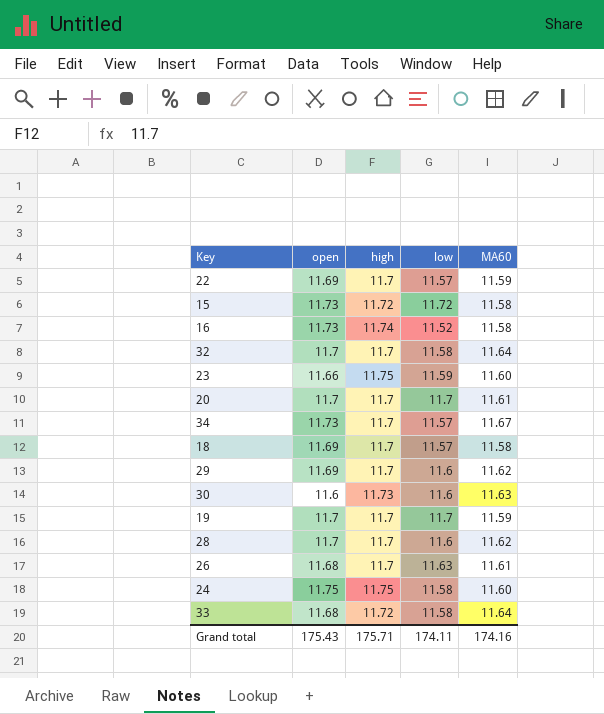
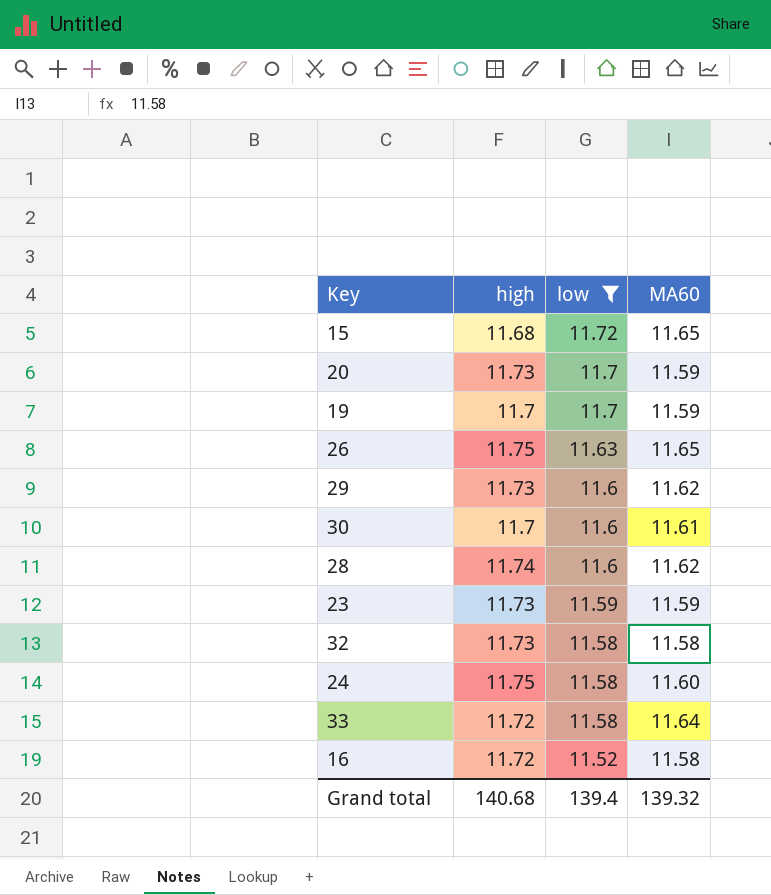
filter: none -> low != 11.57
row order: none -> low descending
column open | position: 2 -> none
15 | high: 11.72 -> 11.68
15 | MA60: 11.58 -> 11.65
20 | high: 11.7 -> 11.73
20 | MA60: 11.61 -> 11.59
26 | high: 11.7 -> 11.75
26 | MA60: 11.61 -> 11.65
29 | high: 11.7 -> 11.73
30 | high: 11.73 -> 11.7
30 | MA60: 11.63 -> 11.61
28 | high: 11.7 -> 11.74
23 | high: 11.75 -> 11.73
23 | MA60: 11.60 -> 11.59
32 | high: 11.7 -> 11.73
32 | MA60: 11.64 -> 11.58
16 | high: 11.74 -> 11.72
Grand total | high: 175.71 -> 140.68
Grand total | low: 174.11 -> 139.4
Grand total | MA60: 174.16 -> 139.32

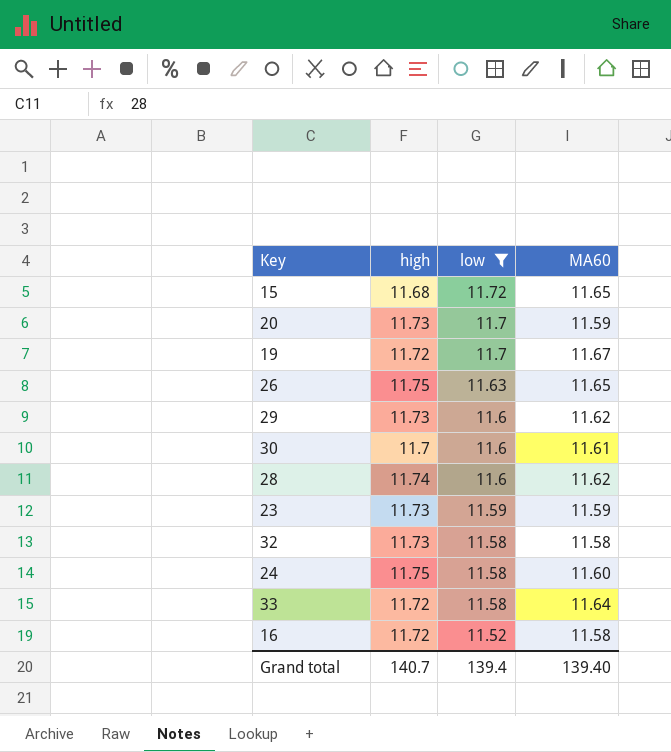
19 | high: 11.7 -> 11.72
19 | MA60: 11.59 -> 11.67
Grand total | high: 140.68 -> 140.7
Grand total | MA60: 139.32 -> 139.40

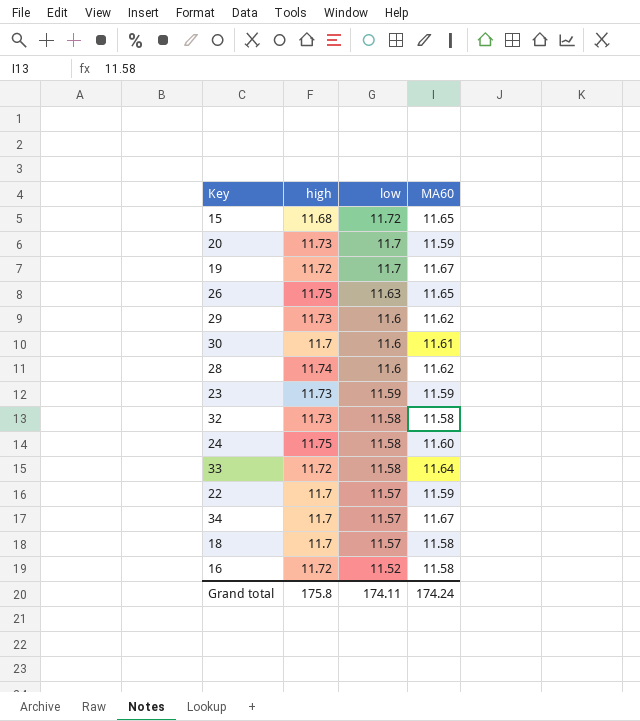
filter: low != 11.57 -> none
Grand total | high: 140.7 -> 175.8
Grand total | low: 139.4 -> 174.11
Grand total | MA60: 139.40 -> 174.24

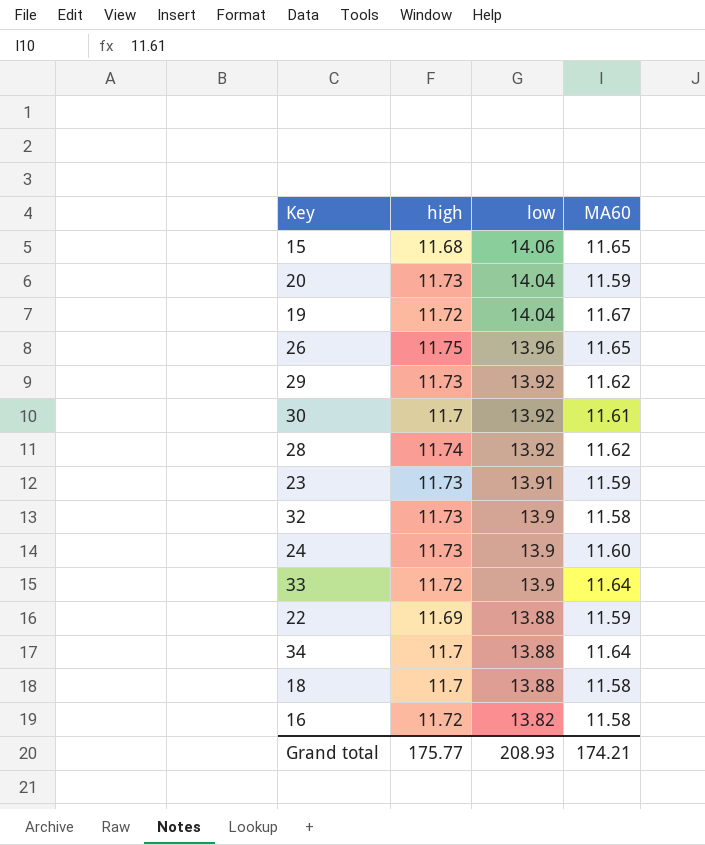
15 | low: 11.72 -> 14.06
20 | low: 11.7 -> 14.04
19 | low: 11.7 -> 14.04
26 | low: 11.63 -> 13.96
29 | low: 11.6 -> 13.92
30 | low: 11.6 -> 13.92
28 | low: 11.6 -> 13.92
23 | low: 11.59 -> 13.91
32 | low: 11.58 -> 13.9
24 | high: 11.75 -> 11.73
24 | low: 11.58 -> 13.9
33 | low: 11.58 -> 13.9
22 | high: 11.7 -> 11.69
22 | low: 11.57 -> 13.88
34 | low: 11.57 -> 13.88
34 | MA60: 11.67 -> 11.64
18 | low: 11.57 -> 13.88
16 | low: 11.52 -> 13.82
Grand total | high: 175.8 -> 175.77
Grand total | low: 174.11 -> 208.93
Grand total | MA60: 174.24 -> 174.21

